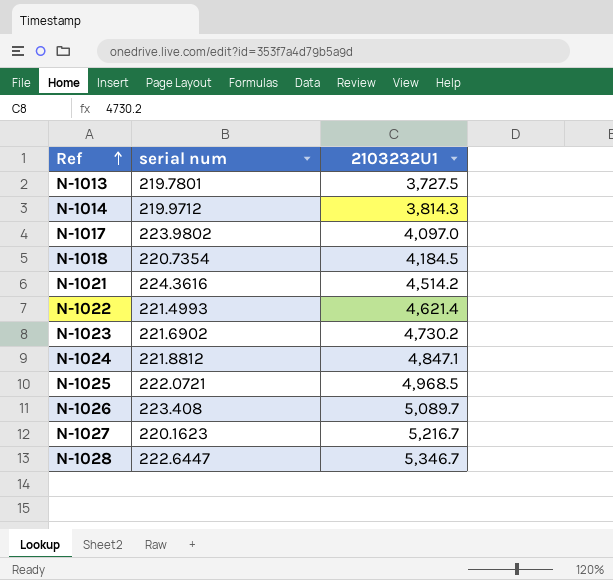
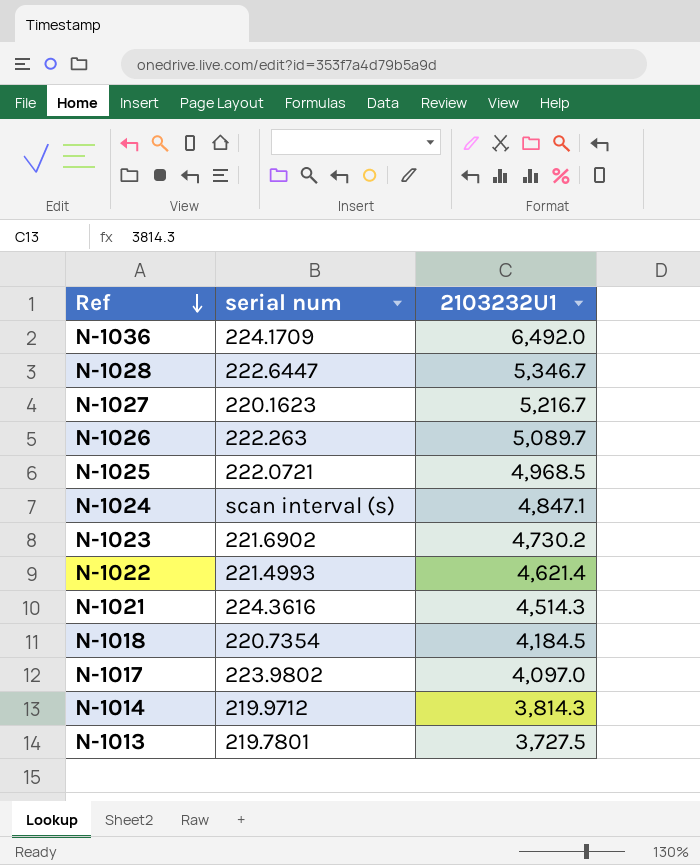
row order: Ref ascending -> Ref descending
row N-1036: none -> 224.1709 | 6,492.0
N-1026 | serial num: 223.408 -> 222.263
N-1024 | serial num: 221.8812 -> scan interval (s)
N-1021 | 2103232U1: 4,514.2 -> 4,514.3

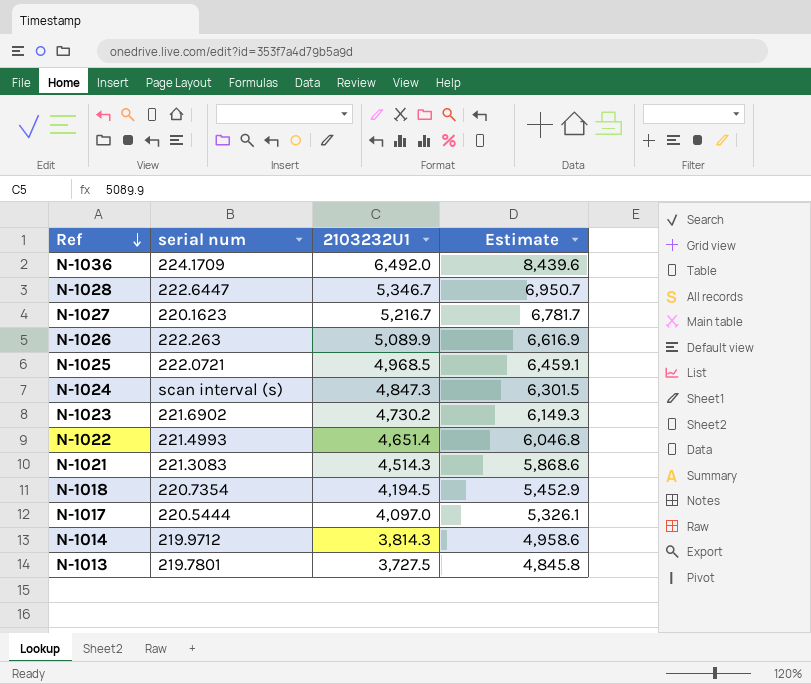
column Estimate | formula: none -> [2103232U1] * 1.3
N-1026 | 2103232U1: 5,089.7 -> 5,089.9
N-1024 | 2103232U1: 4,847.1 -> 4,847.3
N-1022 | 2103232U1: 4,621.4 -> 4,651.4
N-1021 | serial num: 224.3616 -> 221.3083
N-1018 | 2103232U1: 4,184.5 -> 4,194.5
N-1017 | serial num: 223.9802 -> 220.5444

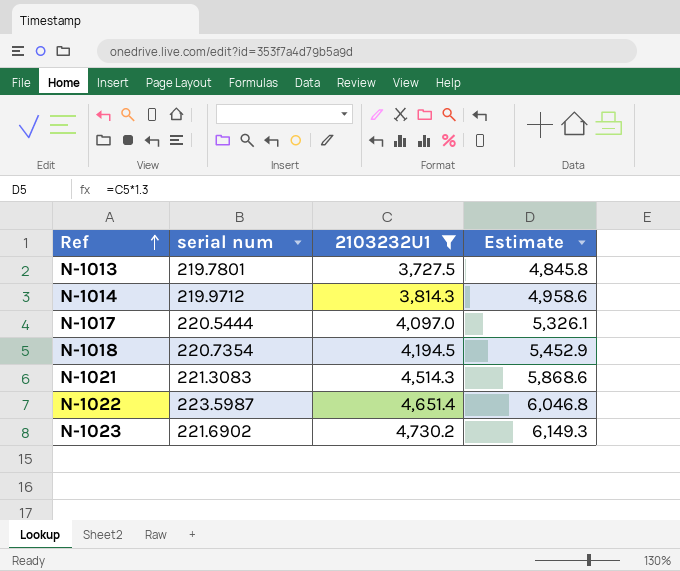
filter: none -> 2103232U1 <= 4,730.2
row order: Ref descending -> Ref ascending
N-1022 | serial num: 221.4993 -> 223.5987

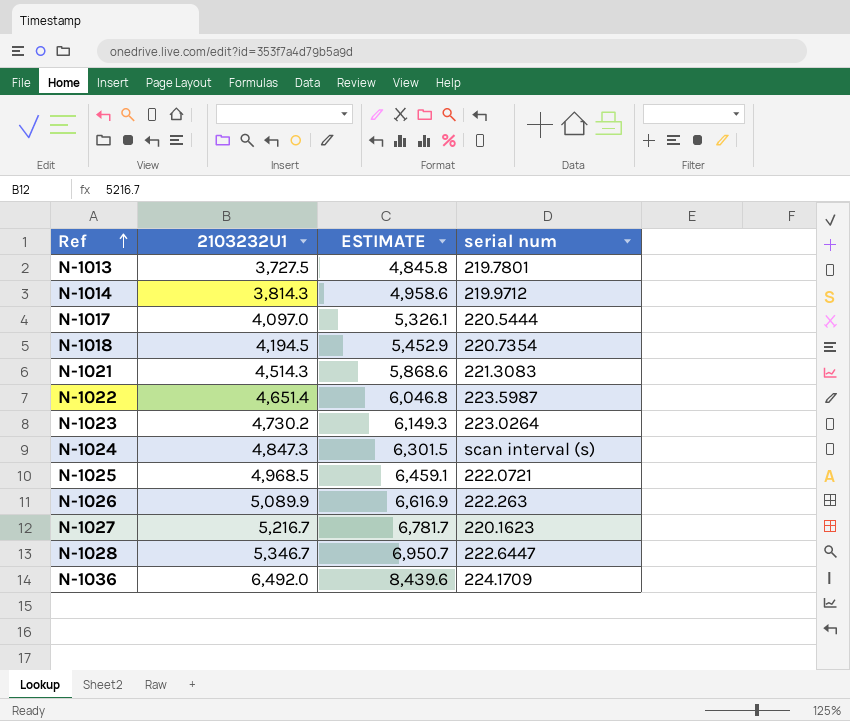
filter: 2103232U1 <= 4,730.2 -> none
column name: Estimate -> ESTIMATE
column serial num | position: 2 -> 4
N-1023 | serial num: 221.6902 -> 223.0264

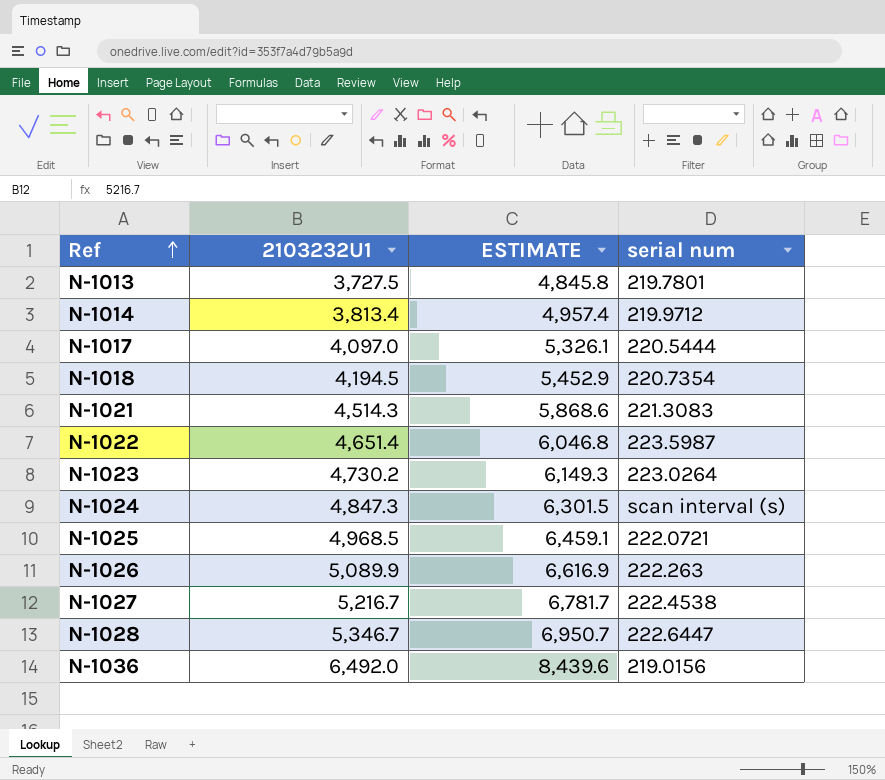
N-1014 | 2103232U1: 3,814.3 -> 3,813.4
N-1014 | ESTIMATE: 4,958.6 -> 4,957.4
N-1027 | serial num: 220.1623 -> 222.4538
N-1036 | serial num: 224.1709 -> 219.0156

